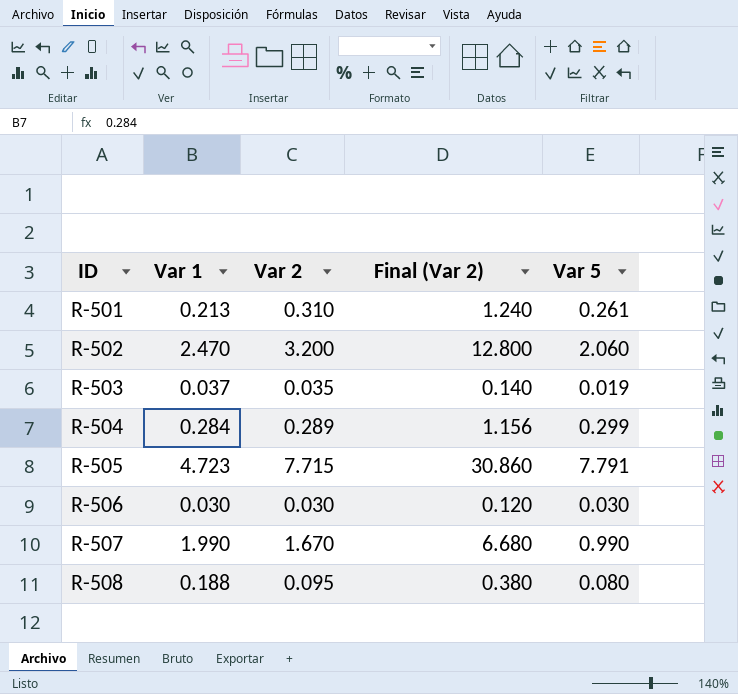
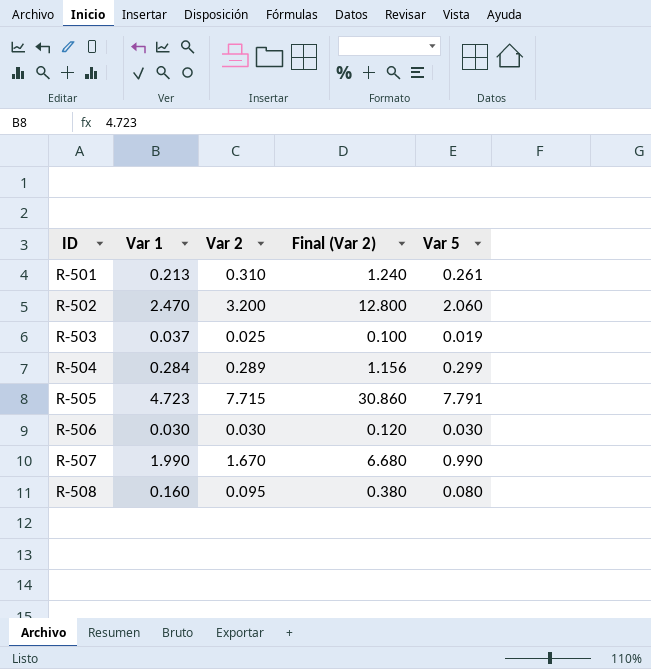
R-503 | Var 2: 0.035 -> 0.025
R-503 | Final (Var 2): 0.140 -> 0.100
R-508 | Var 1: 0.188 -> 0.160

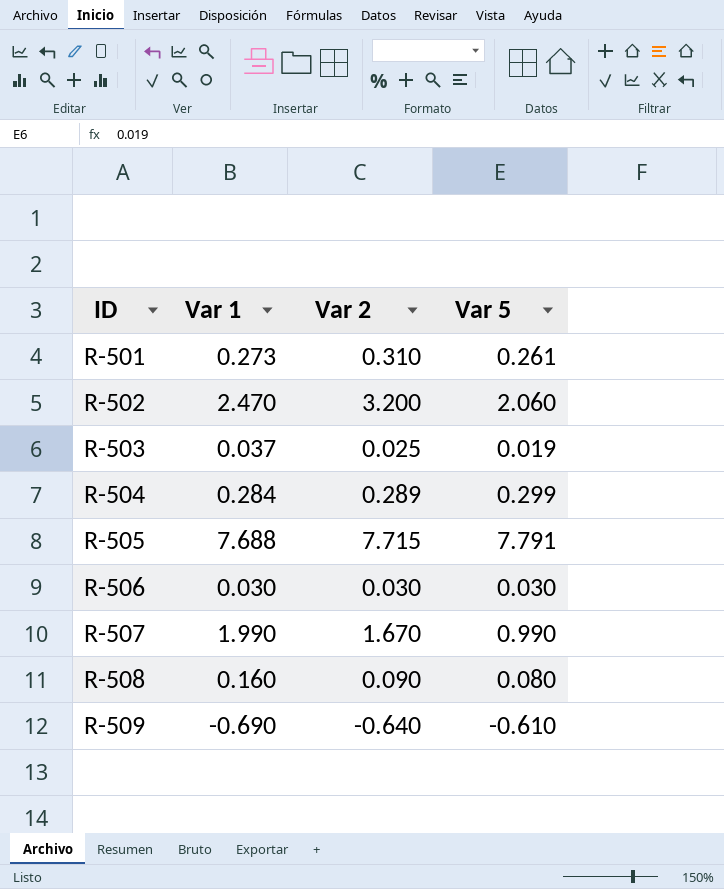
column Final (Var 2) | formula: [Var 2] * 4 -> none
R-501 | Var 1: 0.213 -> 0.273
R-505 | Var 1: 4.723 -> 7.688
R-508 | Var 2: 0.095 -> 0.090
row R-509: none -> -0.690 | -0.640 | -0.610

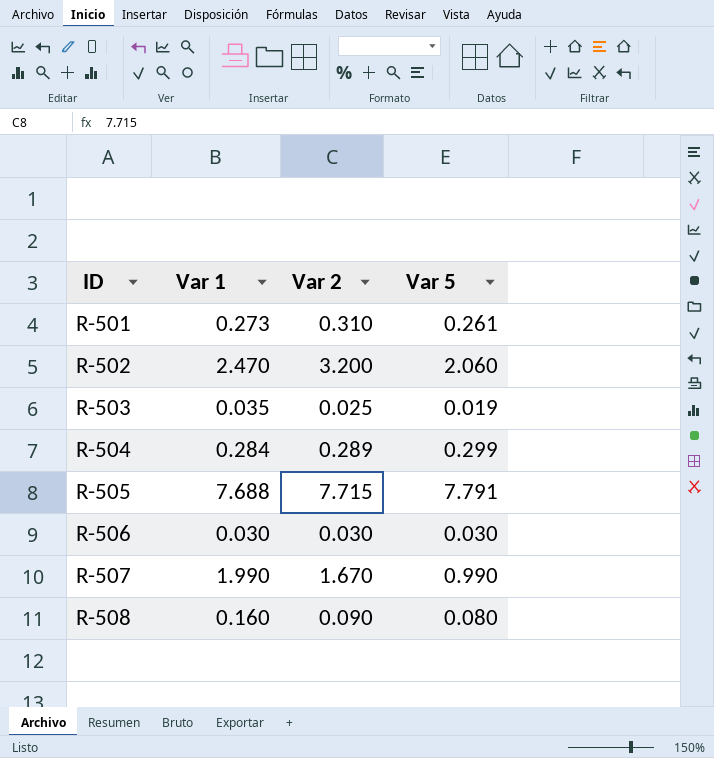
row R-509: -0.690 | -0.640 | -0.610 -> none
R-503 | Var 1: 0.037 -> 0.035

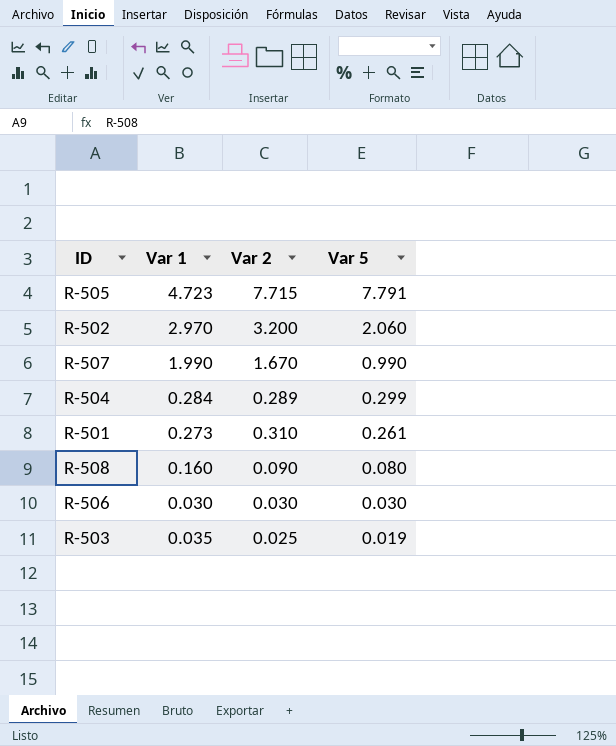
row order: ID ascending -> Var 5 descending
R-505 | Var 1: 7.688 -> 4.723
R-502 | Var 1: 2.470 -> 2.970

